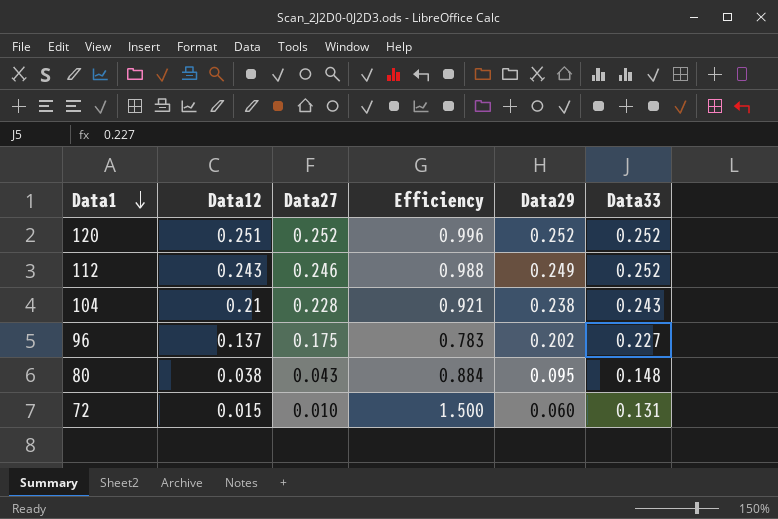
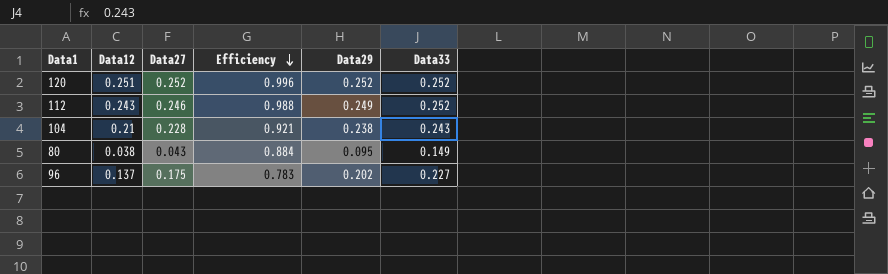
row order: Data1 descending -> Efficiency descending
row 72: 0.015 | 0.010 | 1.500 | 0.060 | 0.131 -> none
80 | Data33: 0.148 -> 0.149

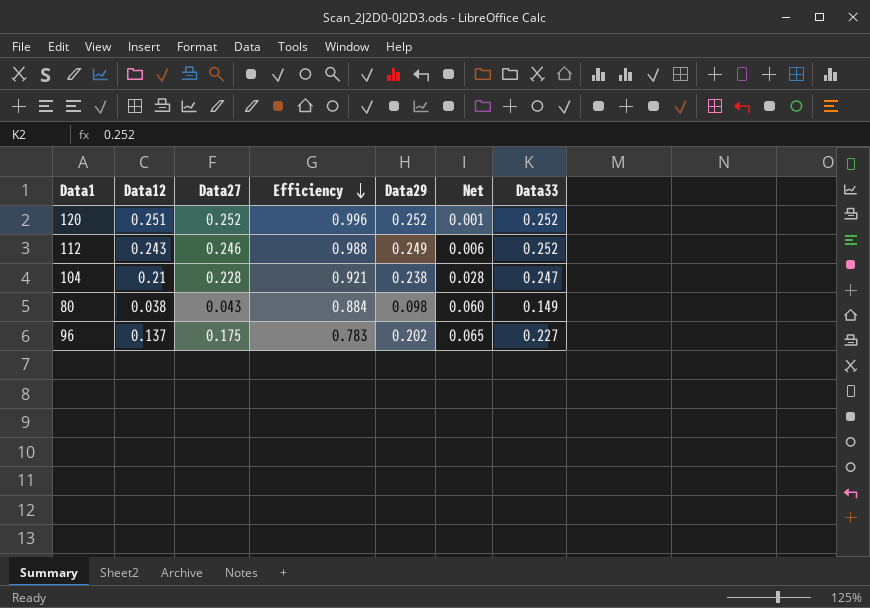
column Net | formula: none -> [Data29] - [Data12]
104 | Data33: 0.243 -> 0.247
80 | Data29: 0.095 -> 0.098

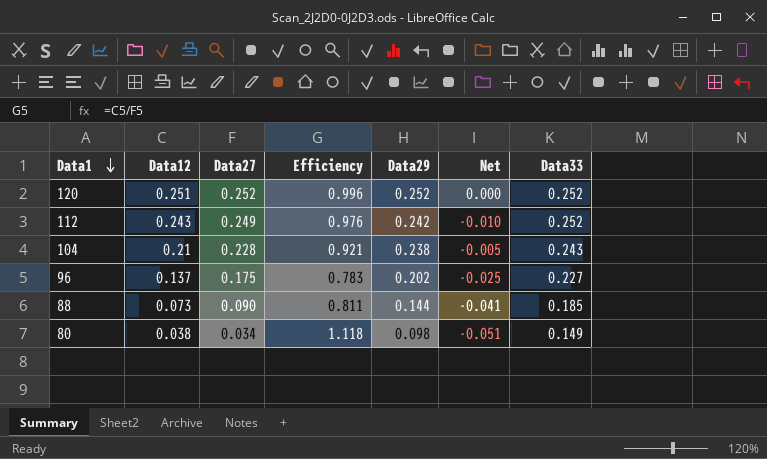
row order: Efficiency descending -> Data1 descending
column Net | formula: [Data29] - [Data12] -> [Data29] - [Data33]
112 | Data27: 0.246 -> 0.249
112 | Efficiency: 0.988 -> 0.976
112 | Data29: 0.249 -> 0.242
104 | Data33: 0.247 -> 0.243
row 88: none -> 0.073 | 0.090 | 0.811 | 0.144 | -0.041 | 0.185
80 | Data27: 0.043 -> 0.034
80 | Efficiency: 0.884 -> 1.118

